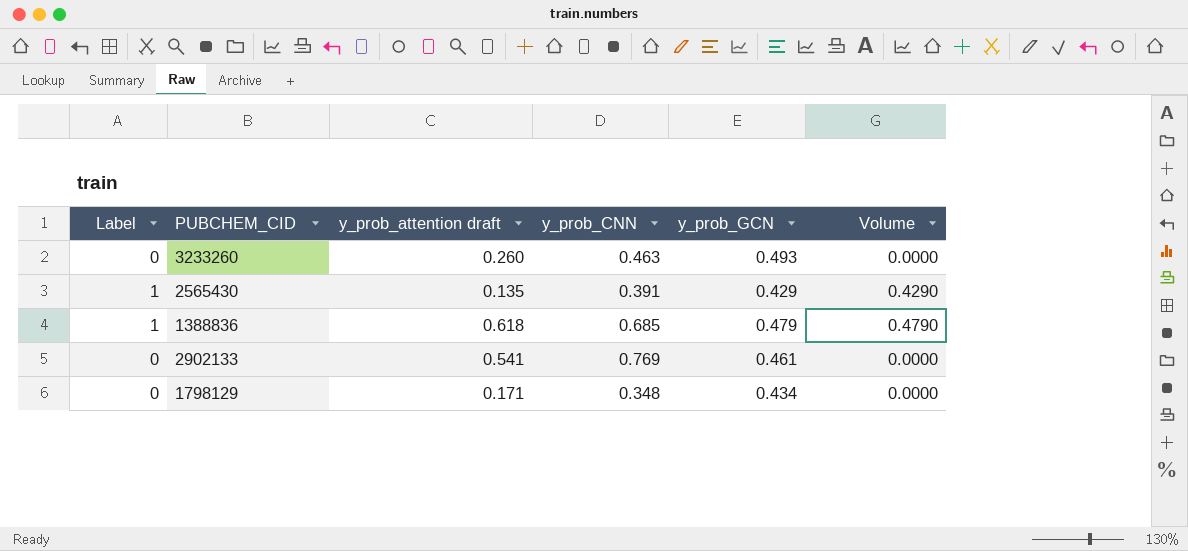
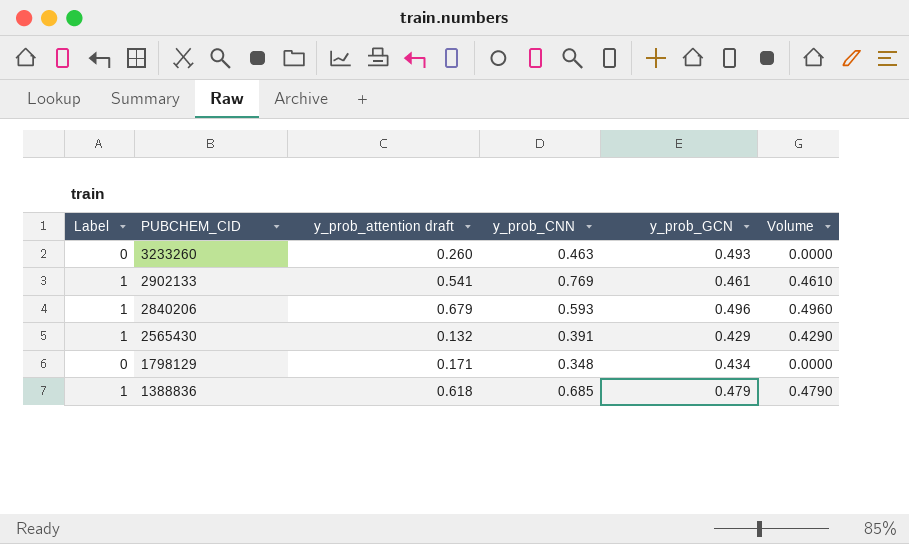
row order: none -> PUBCHEM_CID descending
2902133 | Label: 0 -> 1
2902133 | Volume: 0.0000 -> 0.4610
row 2840206: none -> 1 | 0.679 | 0.593 | 0.496 | 0.4960
2565430 | y_prob_attention draft: 0.135 -> 0.132

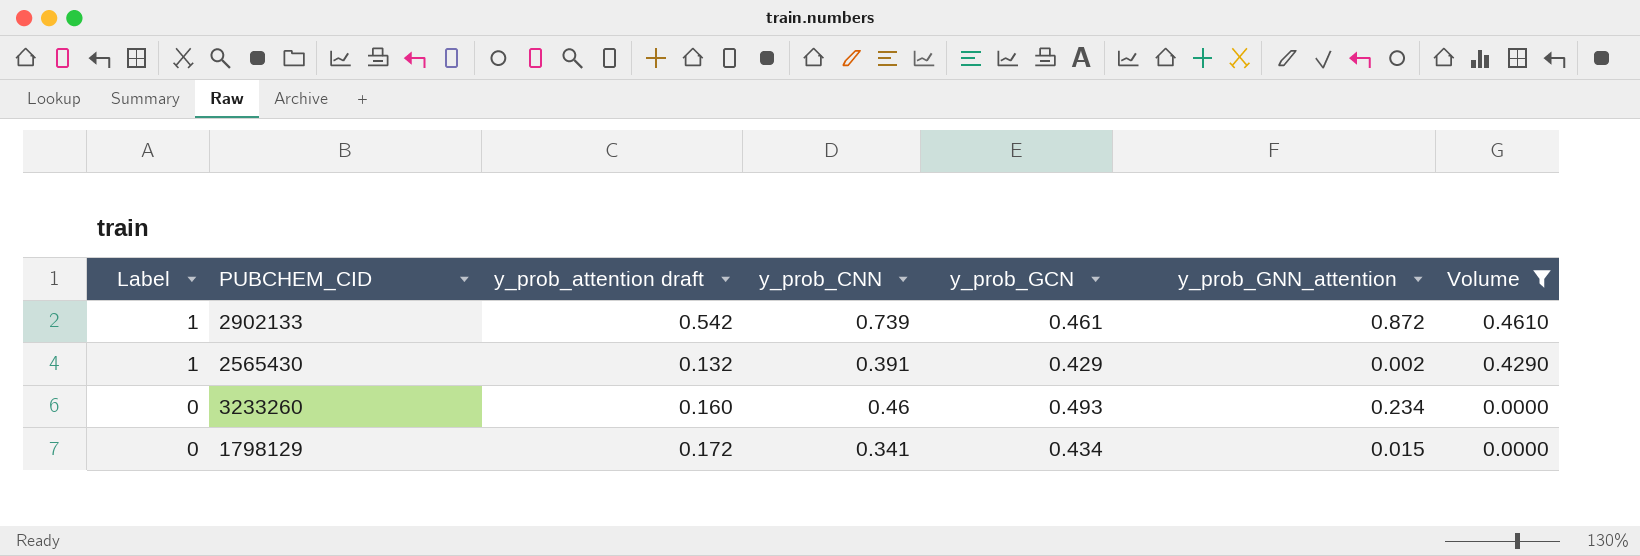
filter: none -> Volume <= 0.4610
row order: PUBCHEM_CID descending -> Label descending
column y_prob_GNN_attention | position: none -> 6
2902133 | y_prob_attention draft: 0.541 -> 0.542
2902133 | y_prob_CNN: 0.769 -> 0.739
3233260 | y_prob_attention draft: 0.260 -> 0.160
3233260 | y_prob_CNN: 0.463 -> 0.46
1798129 | y_prob_attention draft: 0.171 -> 0.172
1798129 | y_prob_CNN: 0.348 -> 0.341

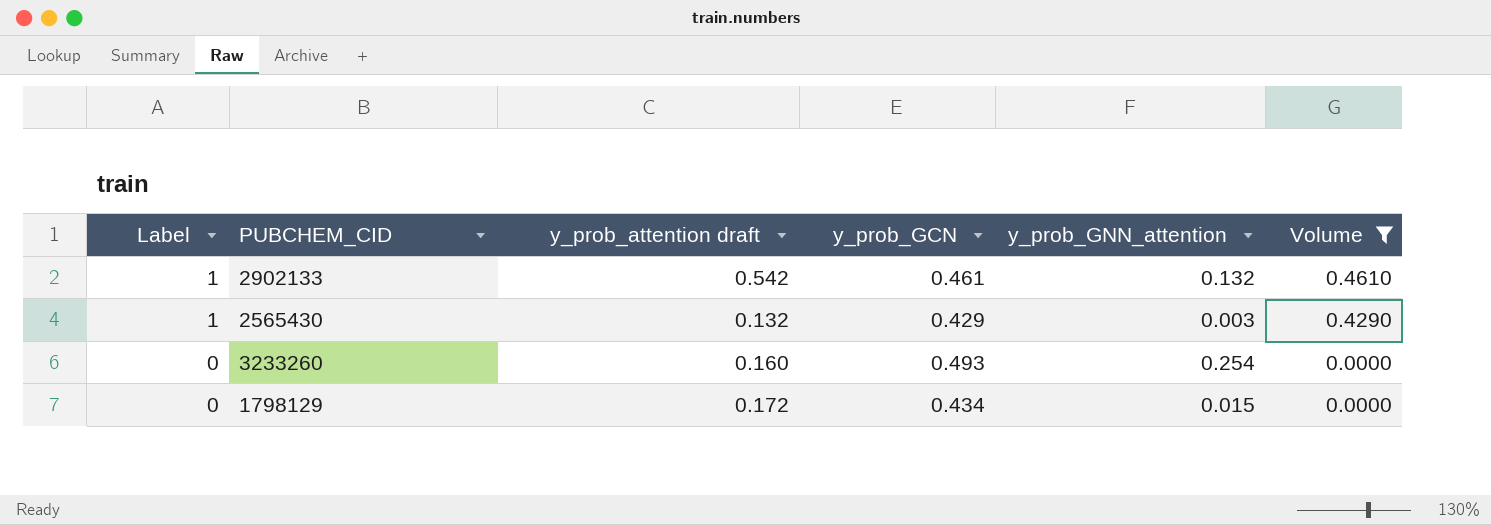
column y_prob_CNN | position: 4 -> none
2902133 | y_prob_GNN_attention: 0.872 -> 0.132
2565430 | y_prob_GNN_attention: 0.002 -> 0.003
3233260 | y_prob_GNN_attention: 0.234 -> 0.254

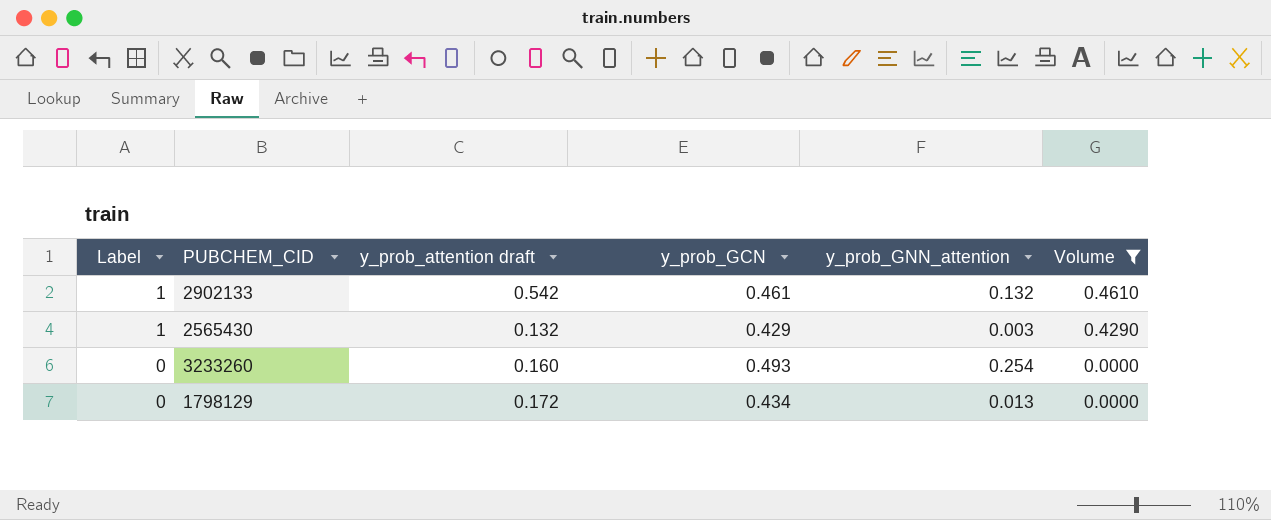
1798129 | y_prob_GNN_attention: 0.015 -> 0.013

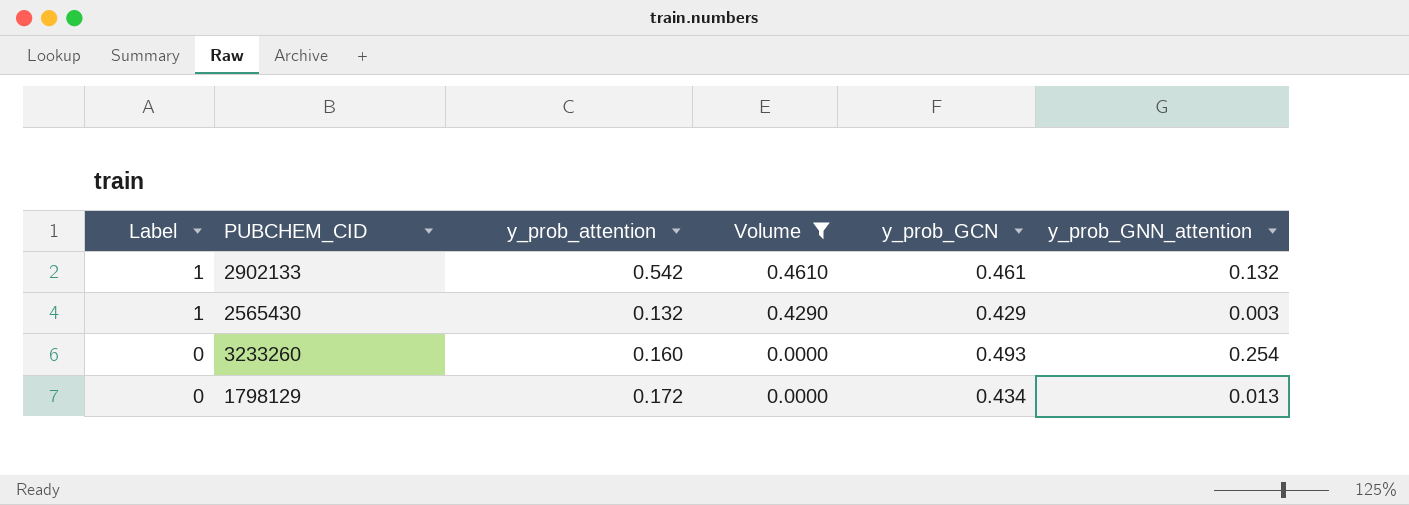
column name: y_prob_attention draft -> y_prob_attention
column Volume | position: 6 -> 4

